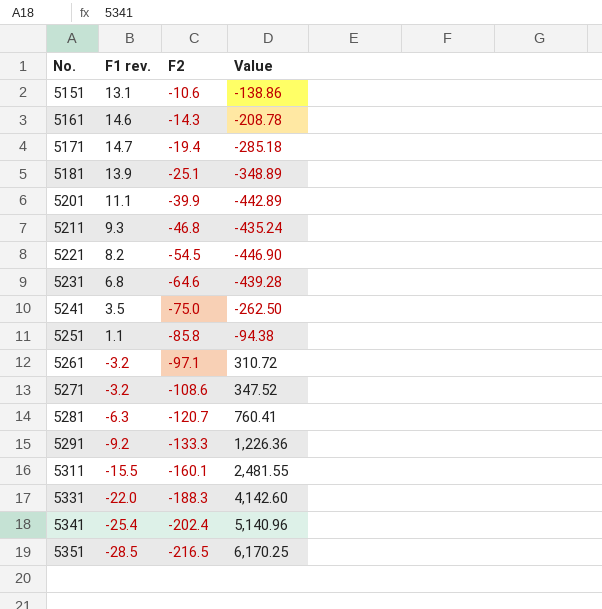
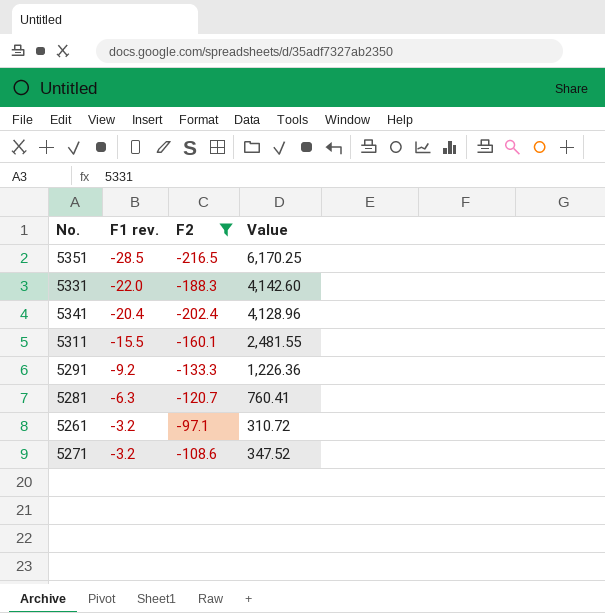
filter: none -> F2 <= -97.1
row order: No. ascending -> F1 rev. ascending
5341 | F1 rev.: -25.4 -> -20.4
5341 | Value: 5,140.96 -> 4,128.96

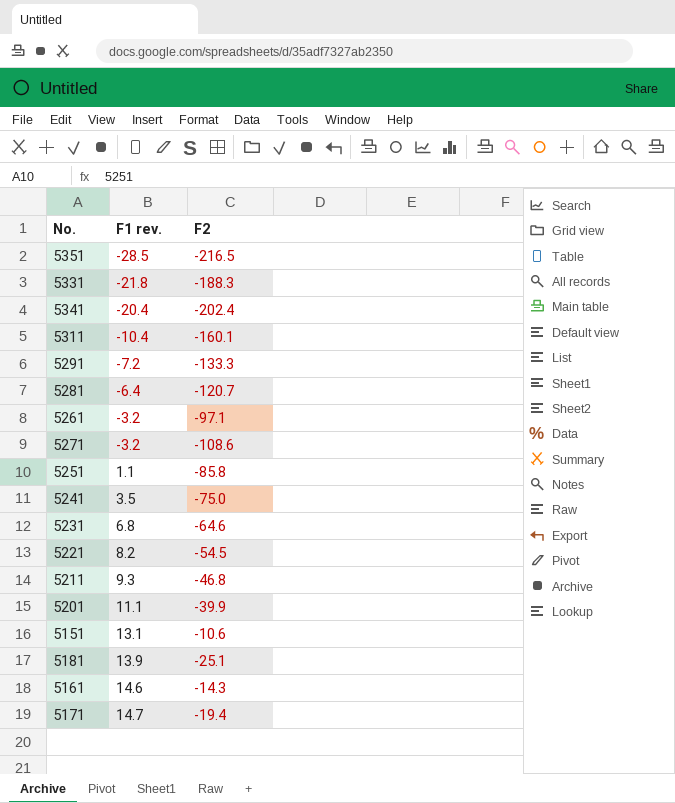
filter: F2 <= -97.1 -> none
column Value | formula: [F1 rev.] * [F2] -> none
5331 | F1 rev.: -22.0 -> -21.8
5311 | F1 rev.: -15.5 -> -10.4
5291 | F1 rev.: -9.2 -> -7.2
5281 | F1 rev.: -6.3 -> -6.4

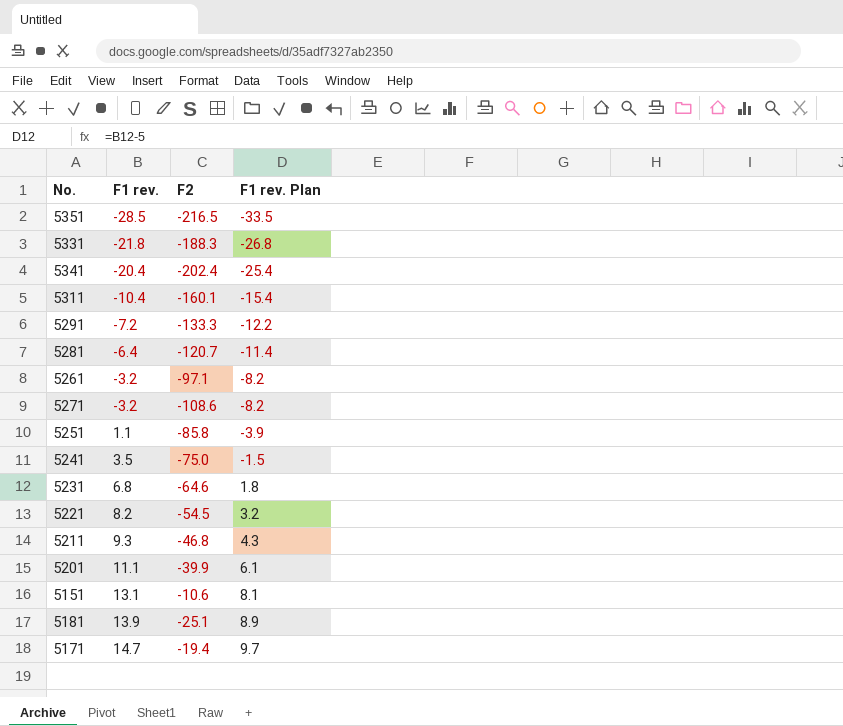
column F1 rev. Plan | formula: none -> [F1 rev.] - 5
row 5161: 14.6 | -14.3 -> none

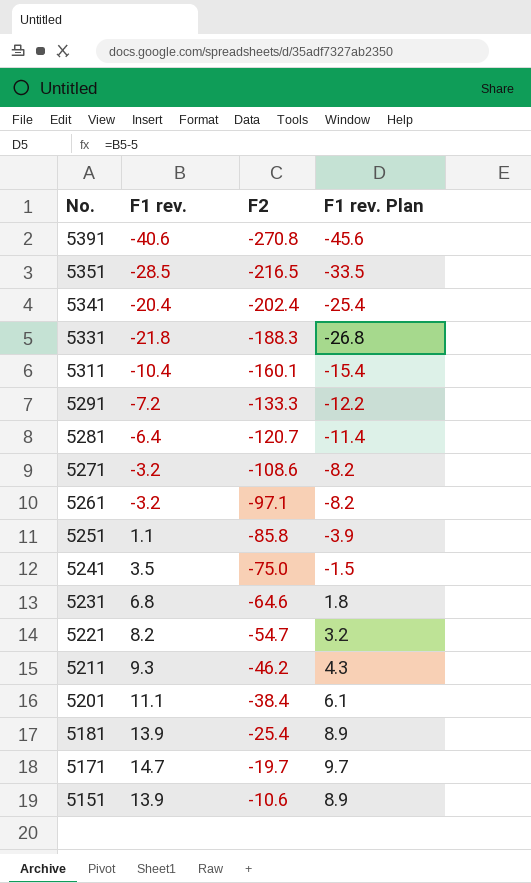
row order: F1 rev. ascending -> No. descending
row 5391: none -> -40.6 | -270.8 | -45.6
5221 | F2: -54.5 -> -54.7
5211 | F2: -46.8 -> -46.2
5201 | F2: -39.9 -> -38.4
5181 | F2: -25.1 -> -25.4
5171 | F2: -19.4 -> -19.7
5151 | F1 rev.: 13.1 -> 13.9
5151 | F1 rev. Plan: 8.1 -> 8.9

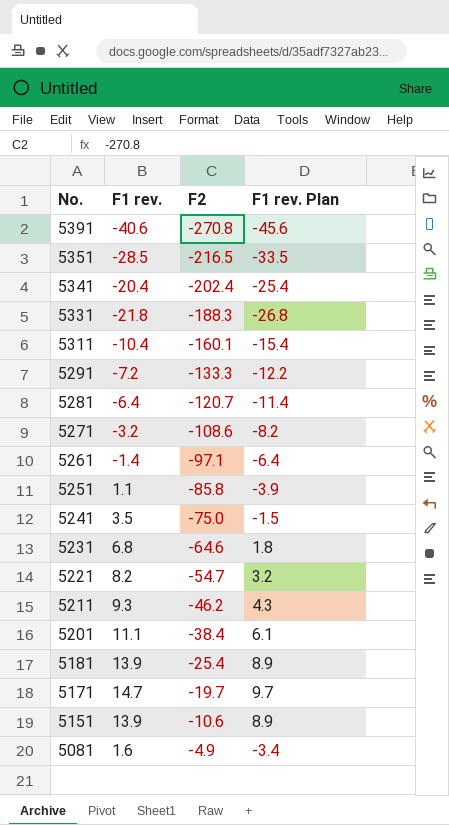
5261 | F1 rev.: -3.2 -> -1.4
5261 | F1 rev. Plan: -8.2 -> -6.4
row 5081: none -> 1.6 | -4.9 | -3.4

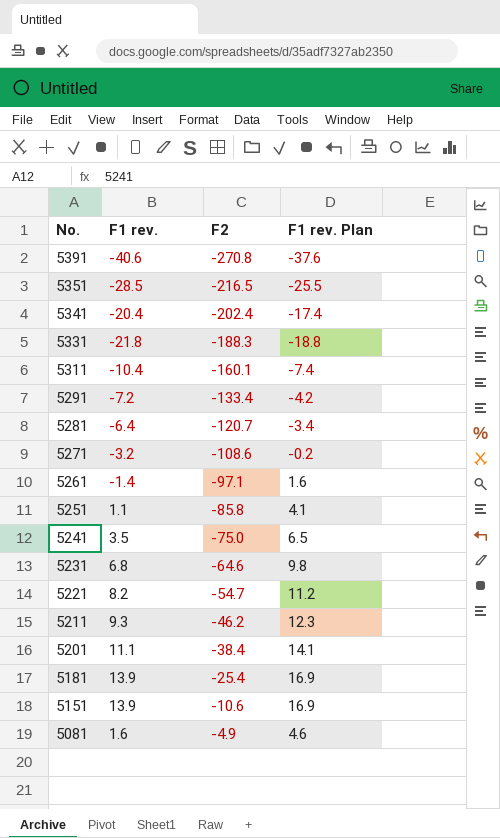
column F1 rev. Plan | formula: [F1 rev.] - 5 -> [F1 rev.] + 3
row 5171: 14.7 | -19.7 | 9.7 -> none
5291 | F2: -133.3 -> -133.4

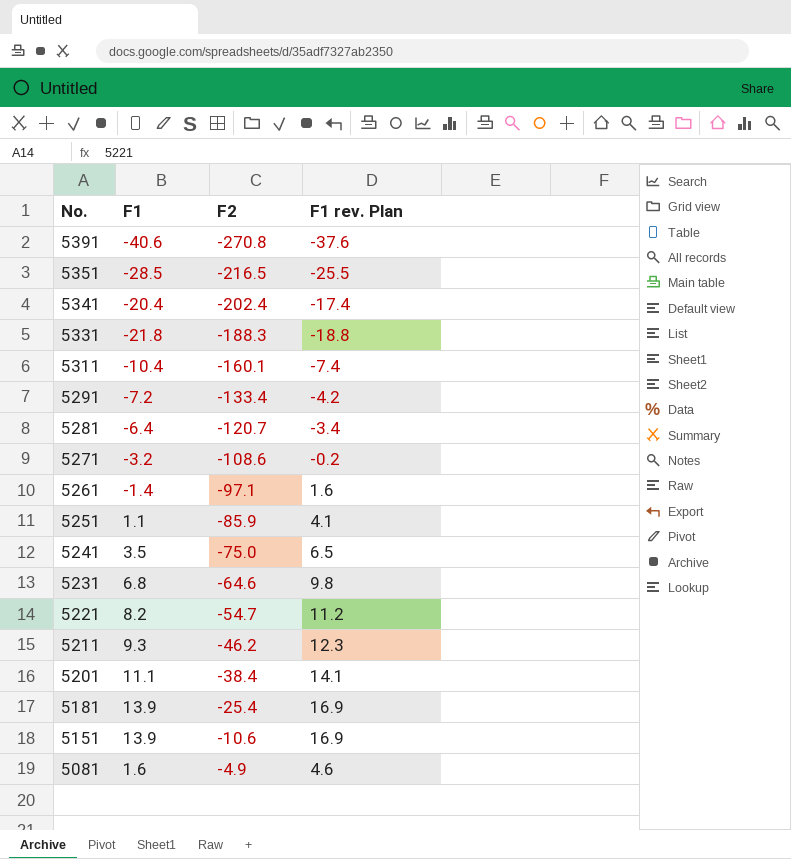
column name: F1 rev. -> F1
5251 | F2: -85.8 -> -85.9

